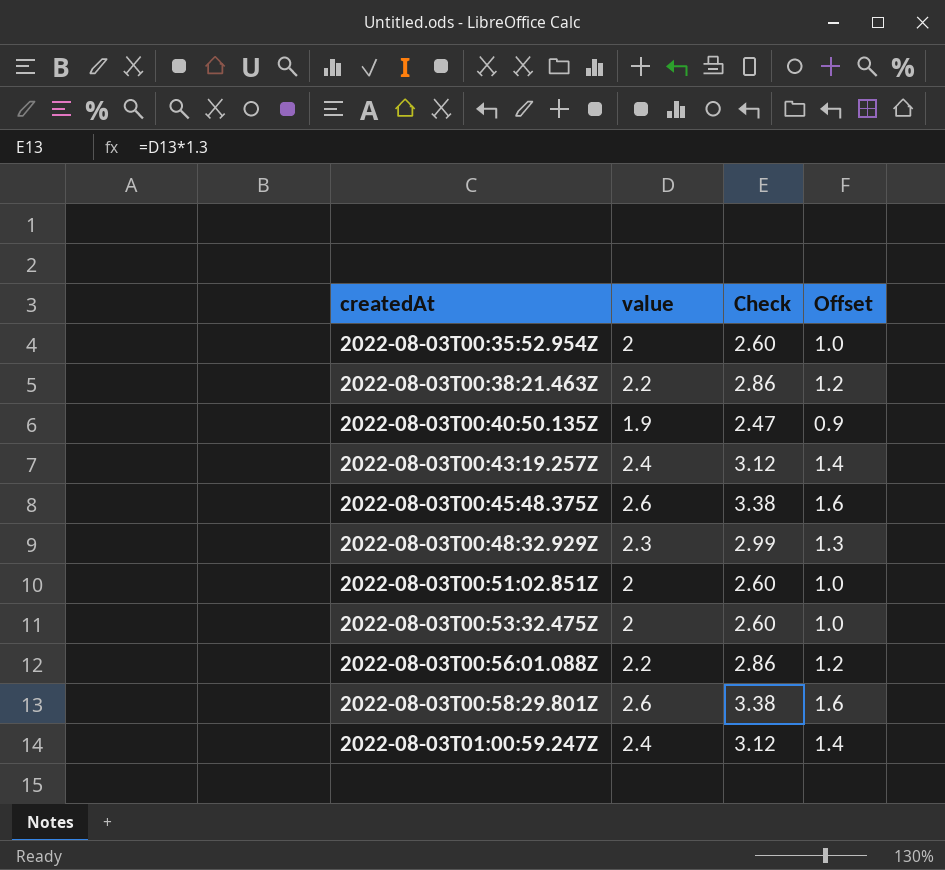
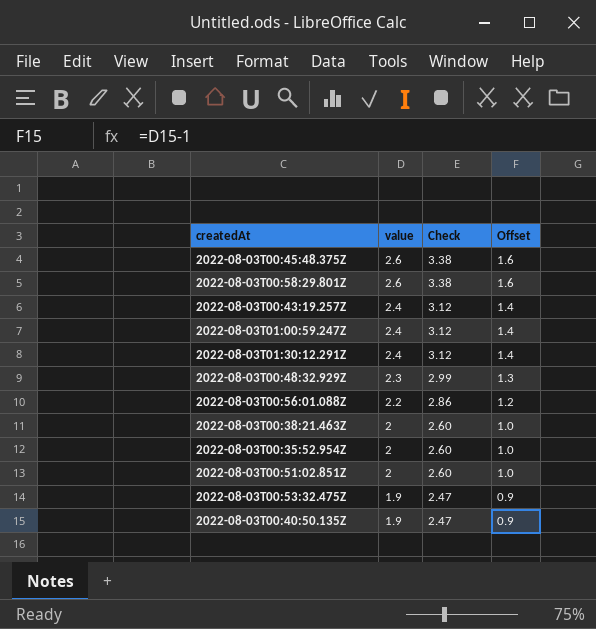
row order: createdAt ascending -> value descending
row 2022-08-03T01:30:12.291Z: none -> 2.4 | 3.12 | 1.4
2022-08-03T00:38:21.463Z | value: 2.2 -> 2
2022-08-03T00:38:21.463Z | Check: 2.86 -> 2.60
2022-08-03T00:38:21.463Z | Offset: 1.2 -> 1.0
2022-08-03T00:53:32.475Z | value: 2 -> 1.9
2022-08-03T00:53:32.475Z | Check: 2.60 -> 2.47
2022-08-03T00:53:32.475Z | Offset: 1.0 -> 0.9

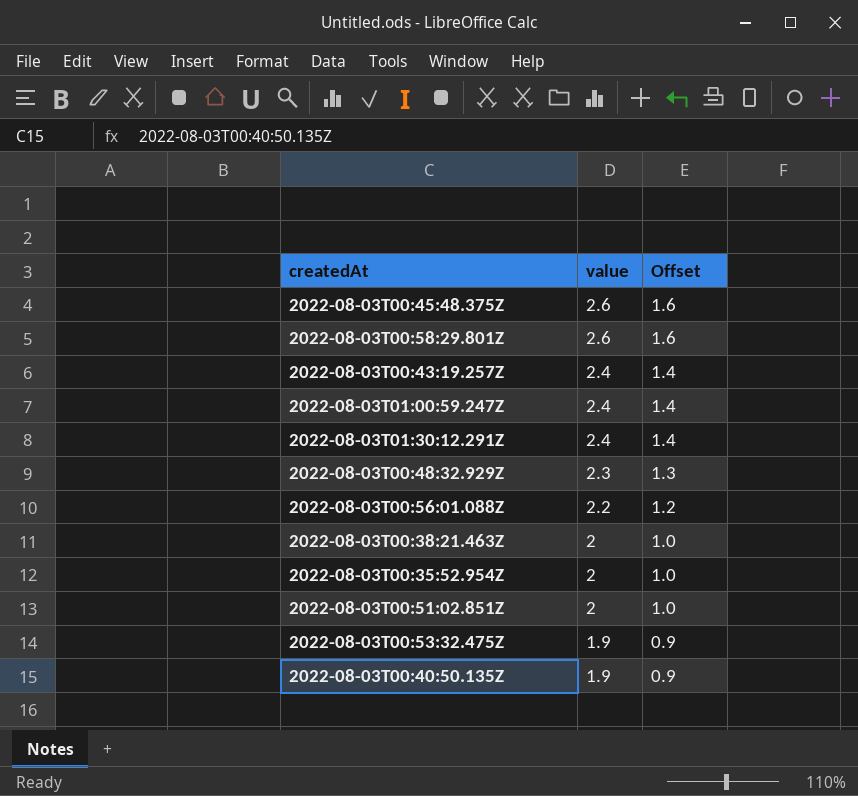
column Check | formula: [value] * 1.3 -> none

